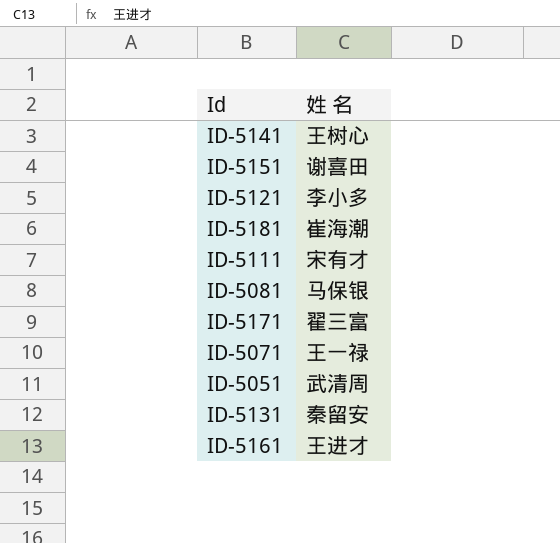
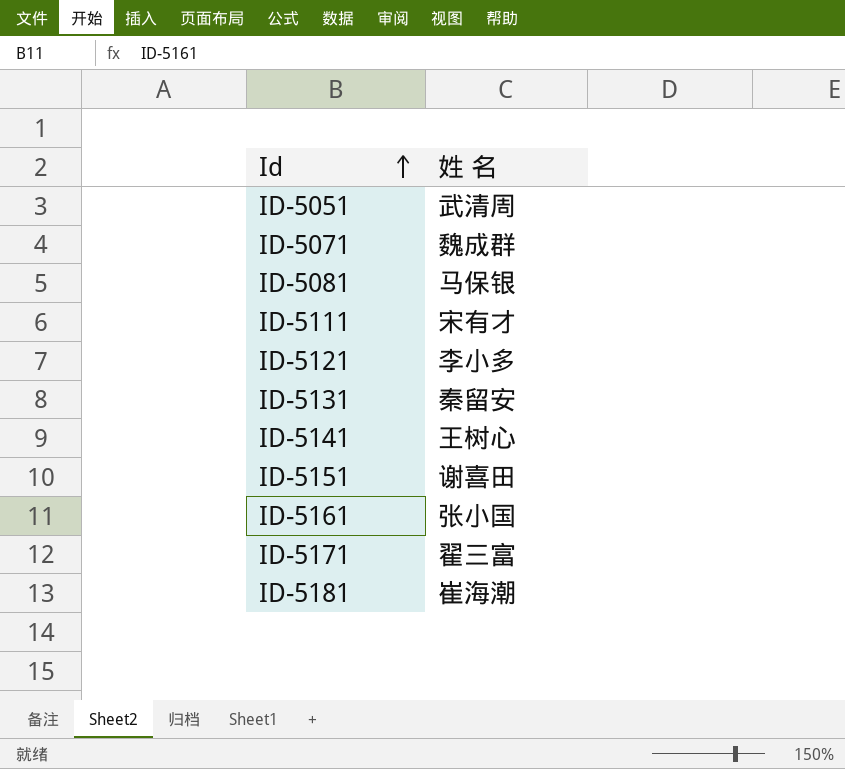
row order: none -> Id ascending
ID-5071 | 姓 名: 王一禄 -> 魏成群
ID-5161 | 姓 名: 王进才 -> 张小国

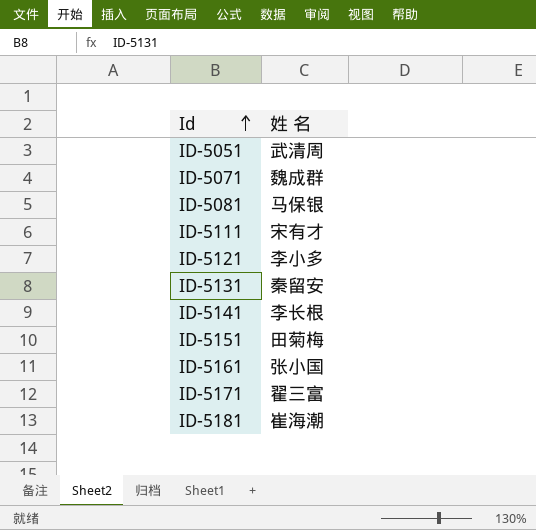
ID-5141 | 姓 名: 王树心 -> 李长根
ID-5151 | 姓 名: 谢喜田 -> 田菊梅

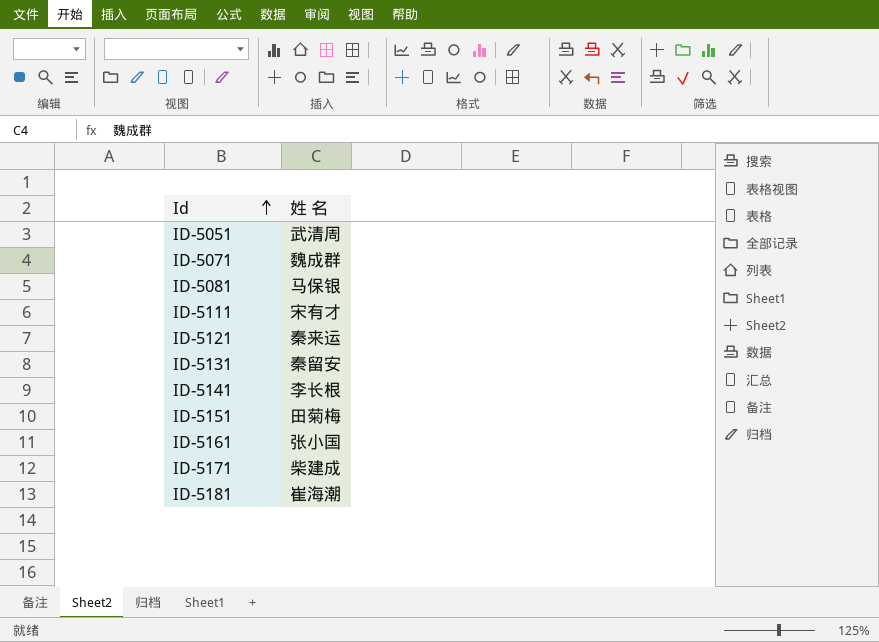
ID-5121 | 姓 名: 李小多 -> 秦来运
ID-5171 | 姓 名: 翟三富 -> 柴建成

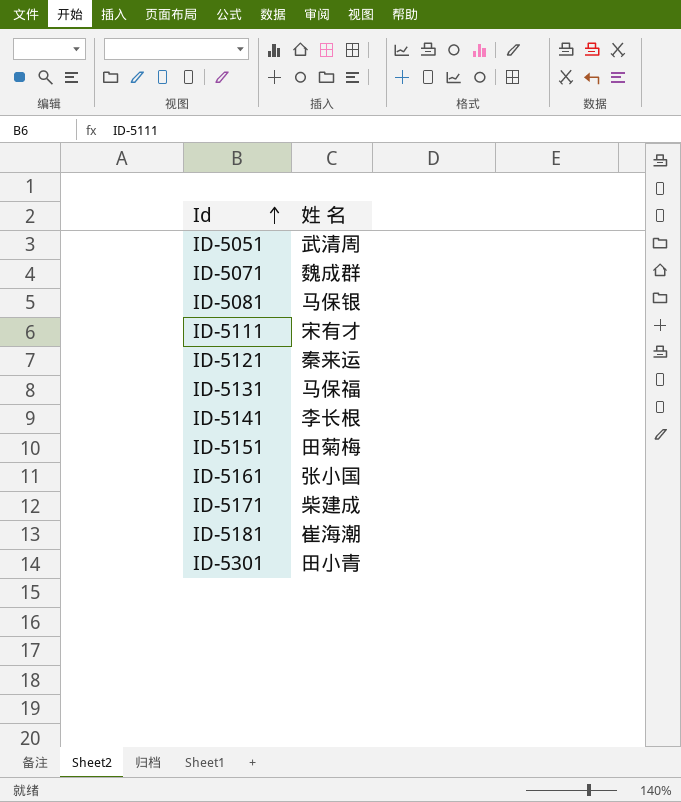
ID-5131 | 姓 名: 秦留安 -> 马保福
row ID-5301: none -> 田小青

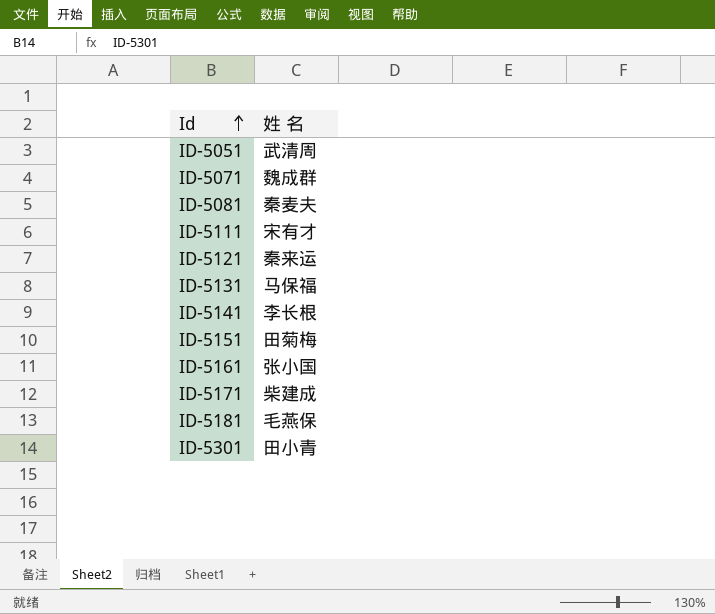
ID-5081 | 姓 名: 马保银 -> 秦麦夫
ID-5181 | 姓 名: 崔海潮 -> 毛燕保

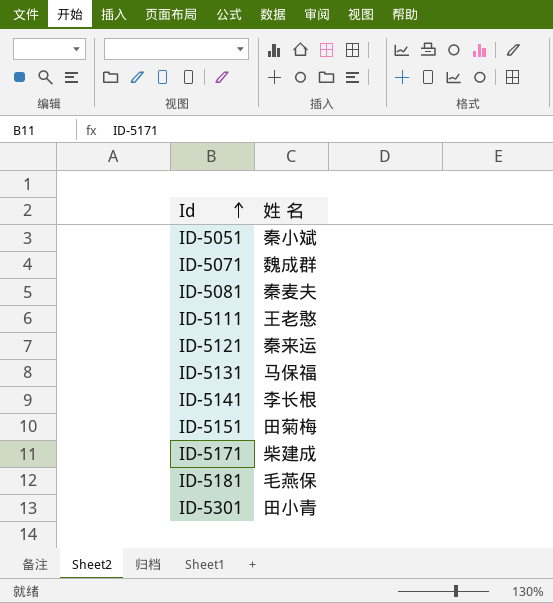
row ID-5161: 张小国 -> none
ID-5051 | 姓 名: 武清周 -> 秦小斌
ID-5111 | 姓 名: 宋有才 -> 王老憨

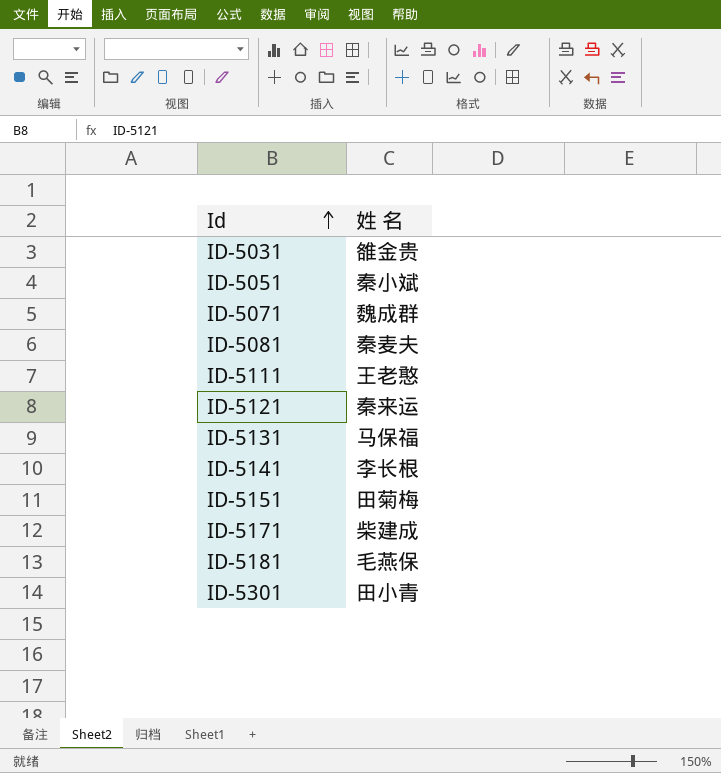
row ID-5031: none -> 雒金贵

